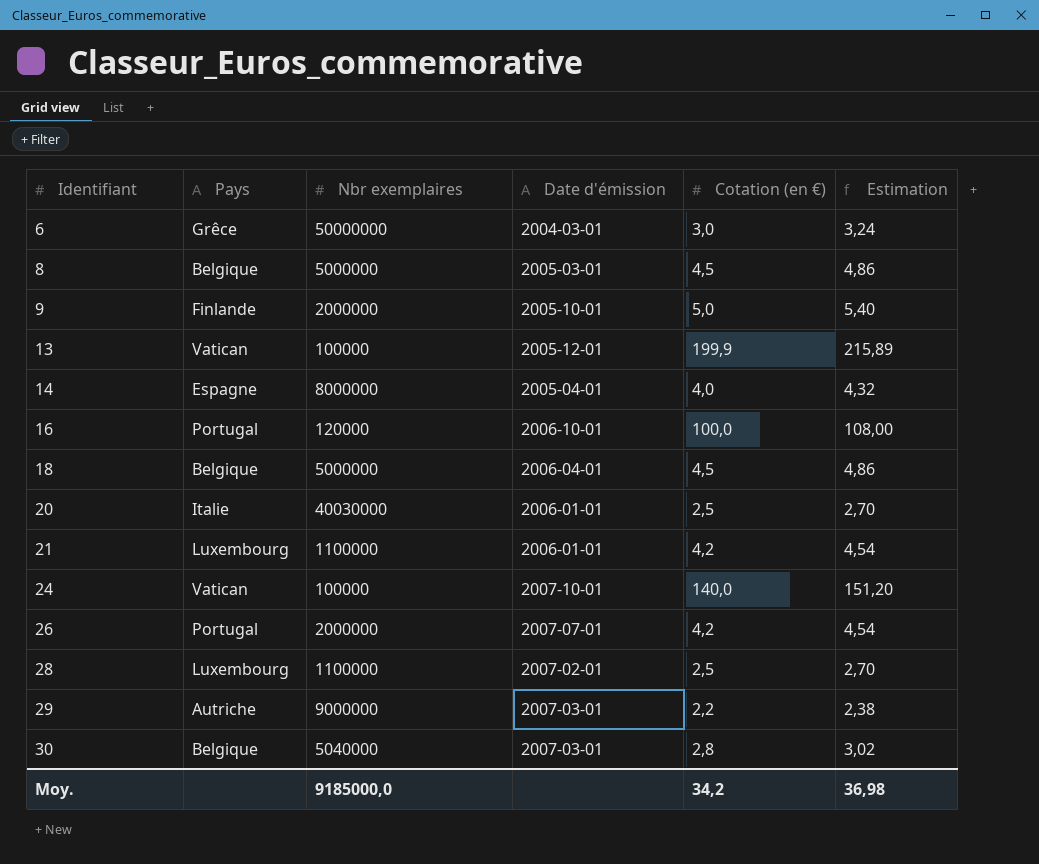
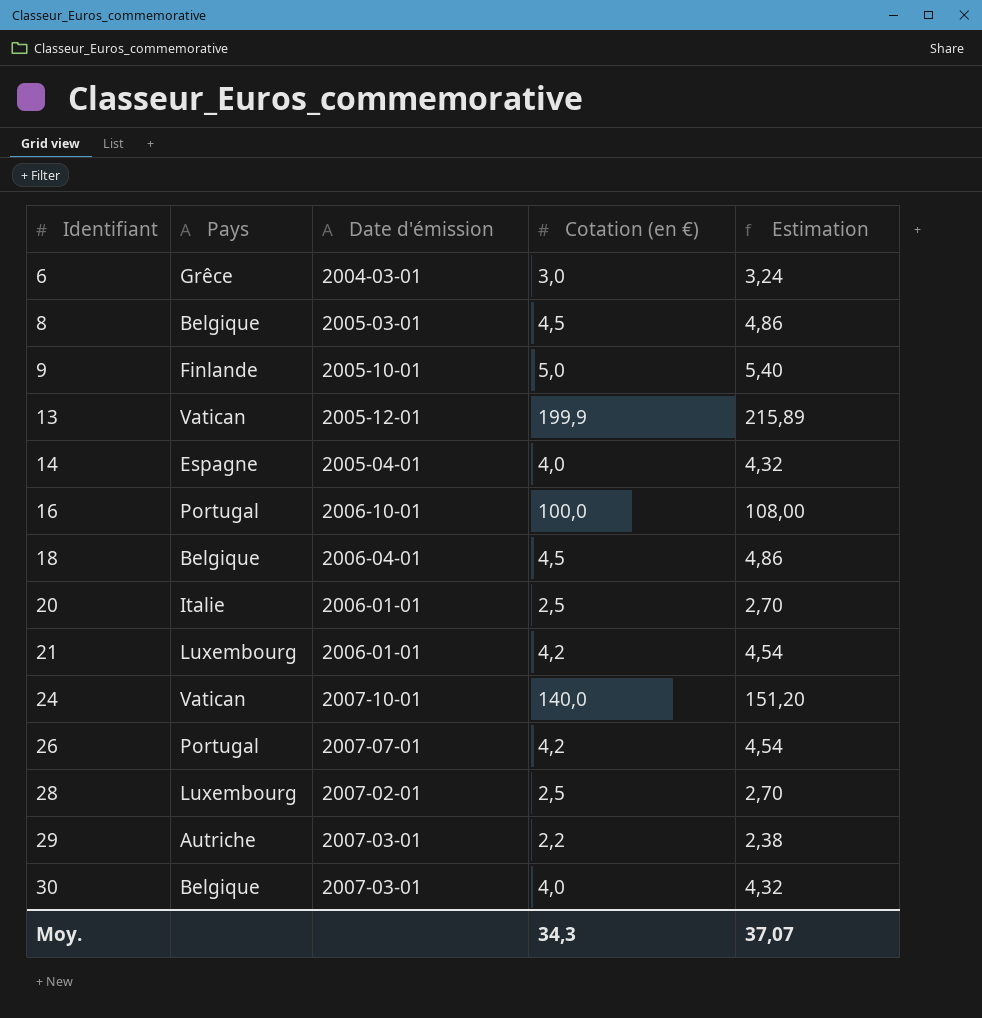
column Nbr exemplaires | position: 3 -> none
30 | Cotation (en €): 2,8 -> 4,0
30 | Estimation: 3,02 -> 4,32
Moy. | Cotation (en €): 34,2 -> 34,3
Moy. | Estimation: 36,98 -> 37,07

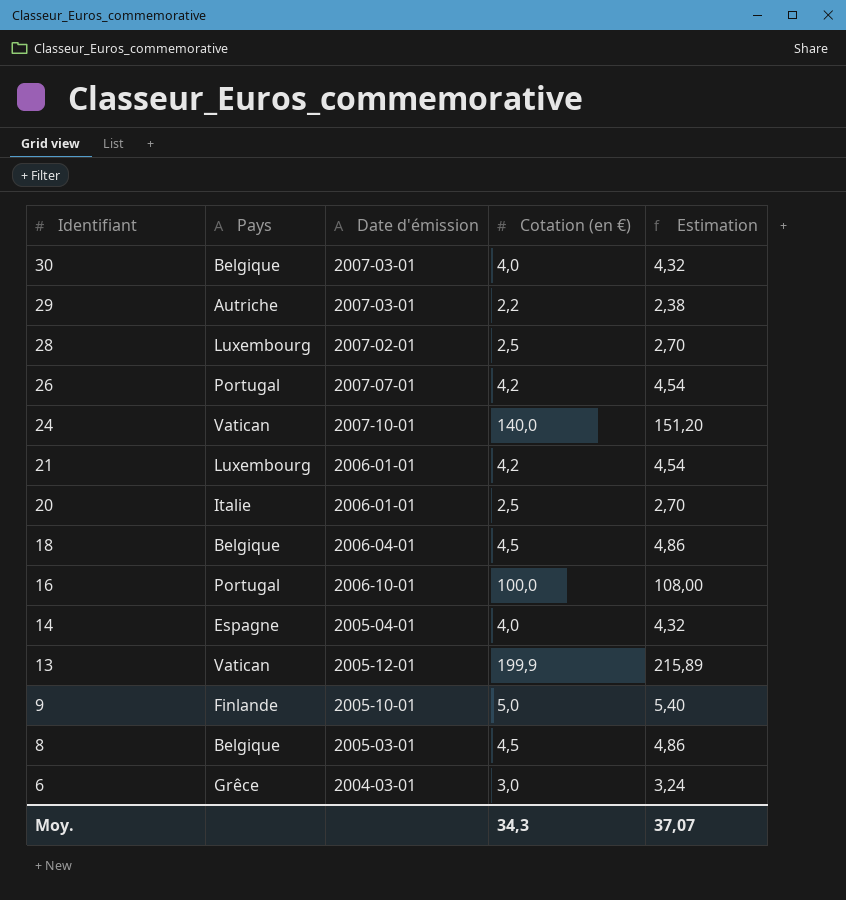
row order: Identifiant ascending -> Identifiant descending

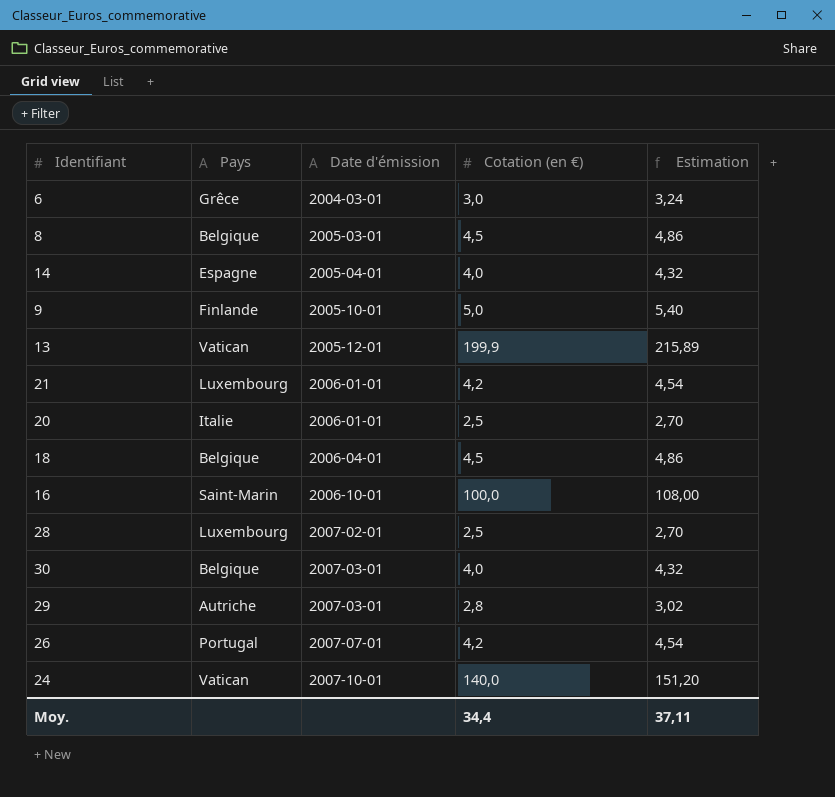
row order: Identifiant descending -> Date d'émission ascending
16 | Pays: Portugal -> Saint-Marin
29 | Cotation (en €): 2,2 -> 2,8
29 | Estimation: 2,38 -> 3,02
Moy. | Cotation (en €): 34,3 -> 34,4
Moy. | Estimation: 37,07 -> 37,11

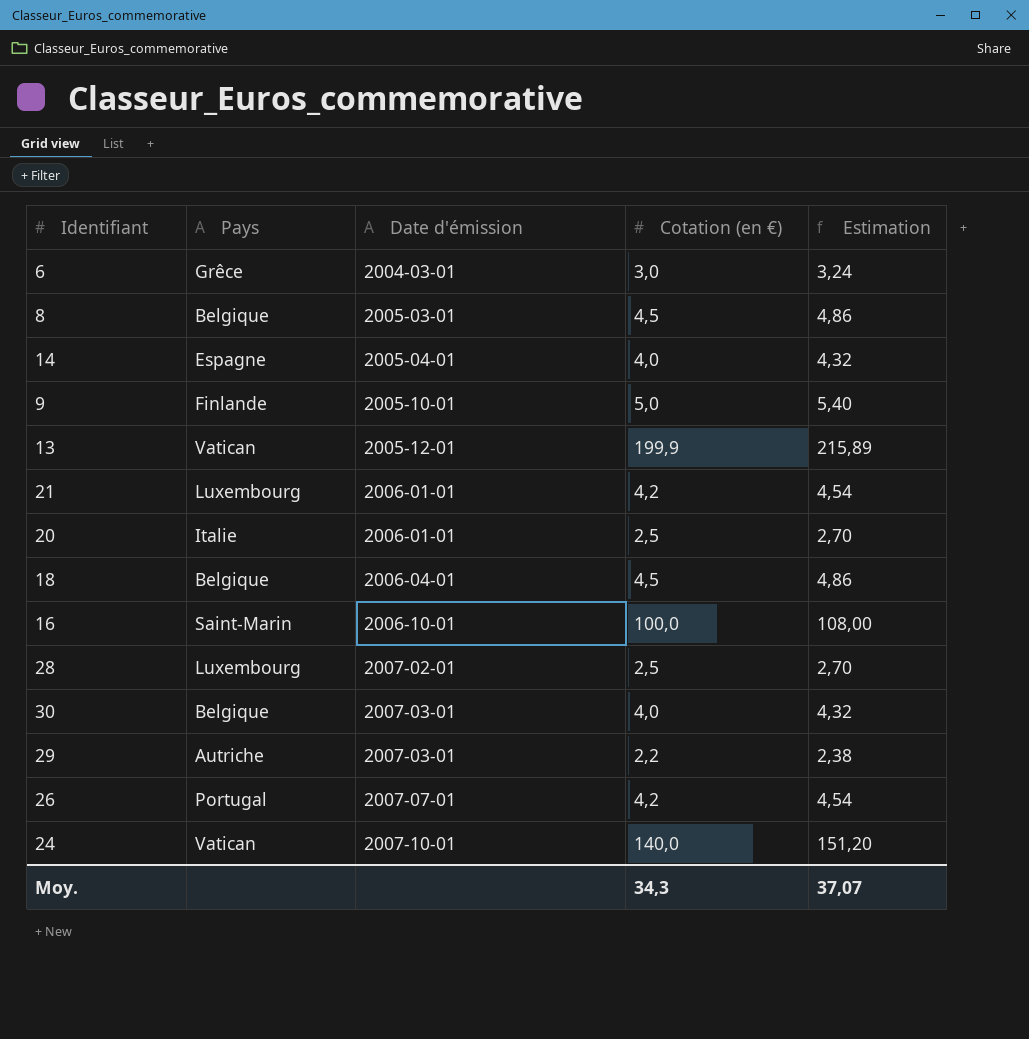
29 | Cotation (en €): 2,8 -> 2,2
29 | Estimation: 3,02 -> 2,38
Moy. | Cotation (en €): 34,4 -> 34,3
Moy. | Estimation: 37,11 -> 37,07

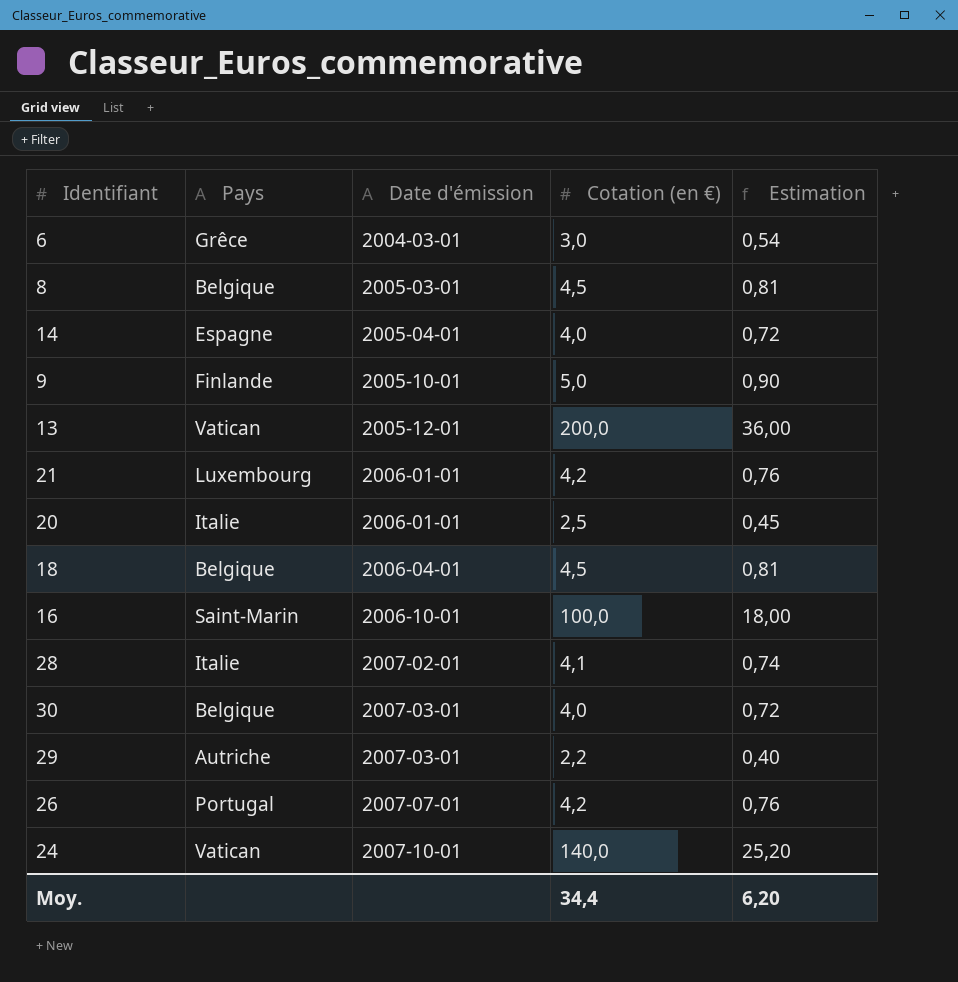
column Estimation | formula: [Cotation (en €)] * 1,08 -> [Cotation (en €)] * 0,18
13 | Cotation (en €): 199,9 -> 200,0
28 | Pays: Luxembourg -> Italie
28 | Cotation (en €): 2,5 -> 4,1
Moy. | Cotation (en €): 34,3 -> 34,4
Moy. | Estimation: 37,07 -> 6,20

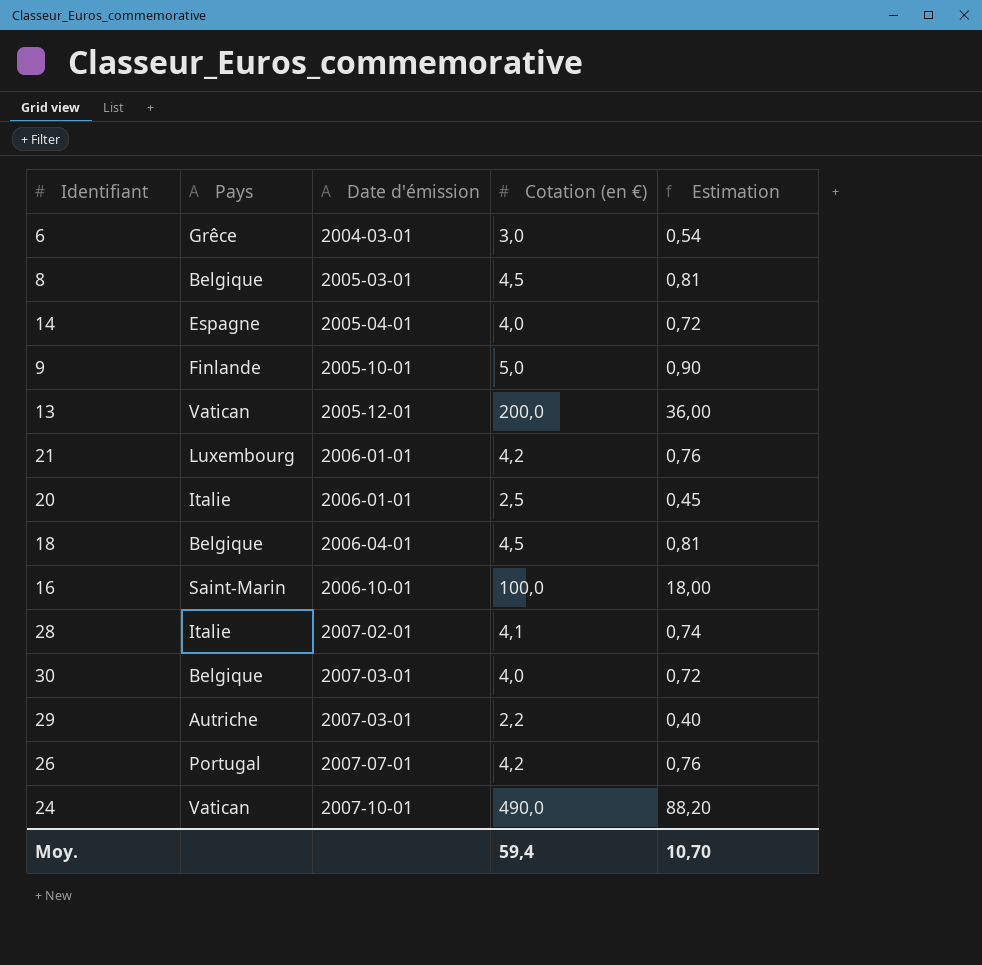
24 | Cotation (en €): 140,0 -> 490,0
24 | Estimation: 25,20 -> 88,20
Moy. | Cotation (en €): 34,4 -> 59,4
Moy. | Estimation: 6,20 -> 10,70

